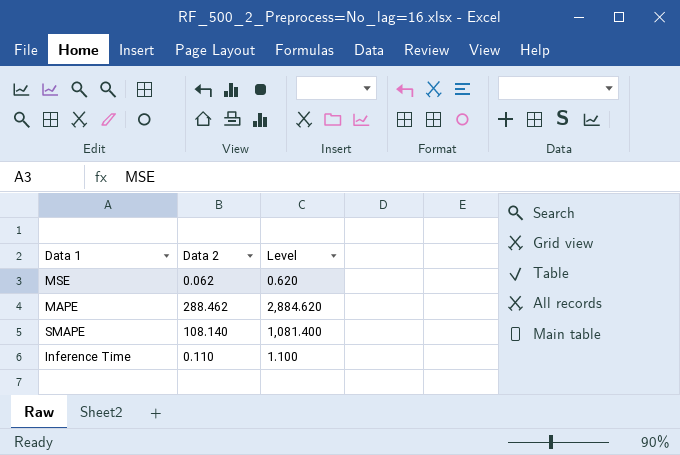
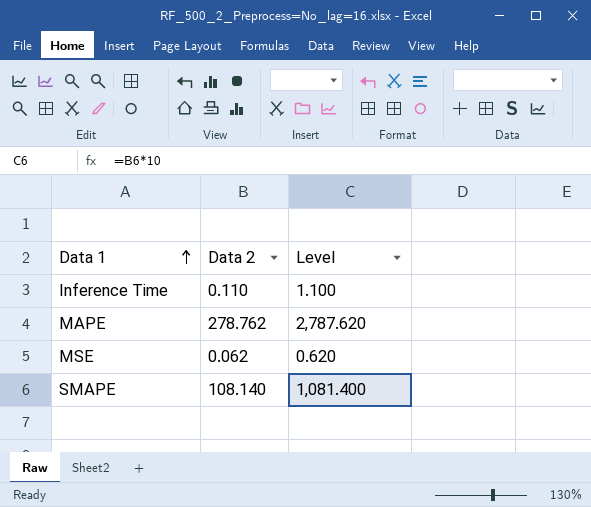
row order: none -> Data 1 ascending
MAPE | Data 2: 288.462 -> 278.762
MAPE | Level: 2,884.620 -> 2,787.620

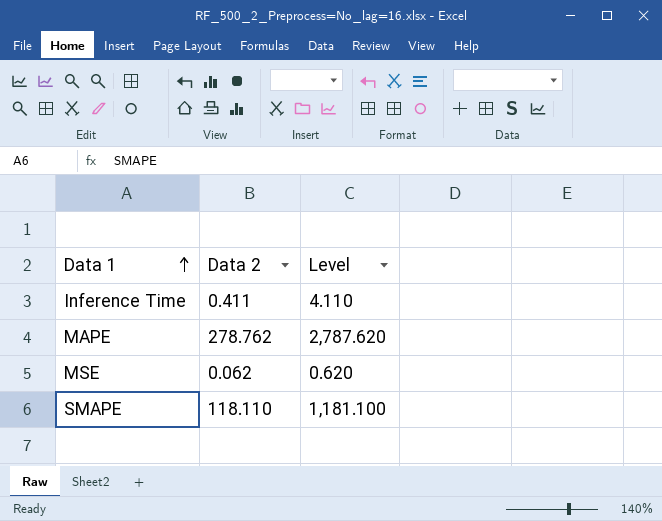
Inference Time | Data 2: 0.110 -> 0.411
Inference Time | Level: 1.100 -> 4.110
SMAPE | Data 2: 108.140 -> 118.110
SMAPE | Level: 1,081.400 -> 1,181.100

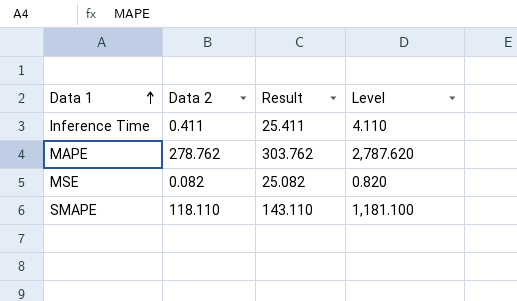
column Result | formula: none -> [Data 2] + 25
MSE | Data 2: 0.062 -> 0.082
MSE | Level: 0.620 -> 0.820

